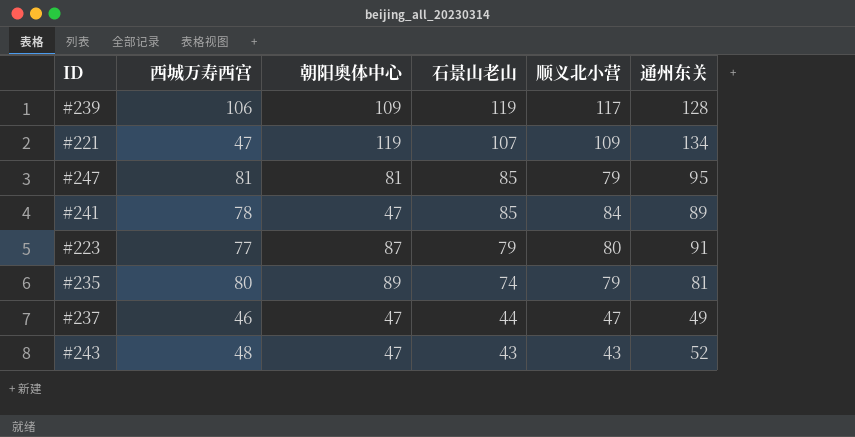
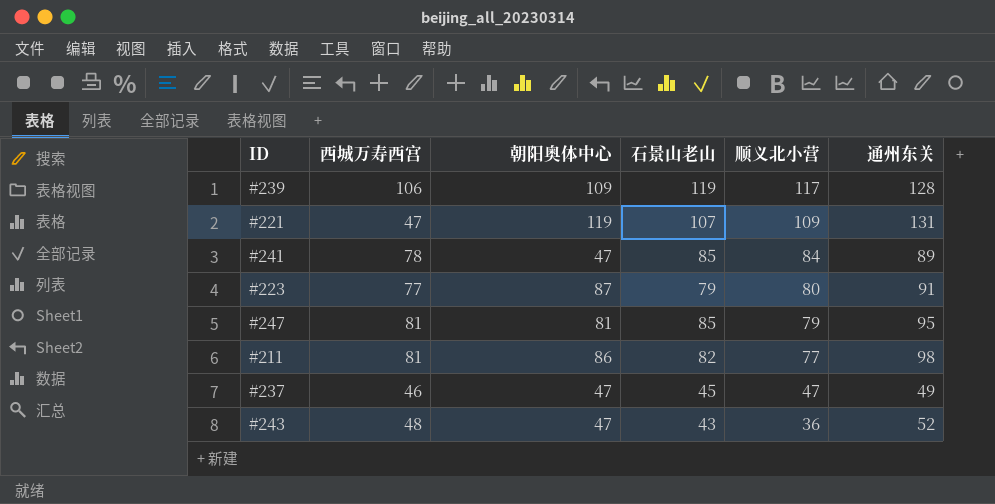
row order: 石景山老山 descending -> 顺义北小营 descending
row #235: 80 | 89 | 74 | 79 | 81 -> none
#221 | 通州东关: 134 -> 131
row #211: none -> 81 | 86 | 82 | 77 | 98
#237 | 石景山老山: 44 -> 45
#243 | 顺义北小营: 43 -> 36

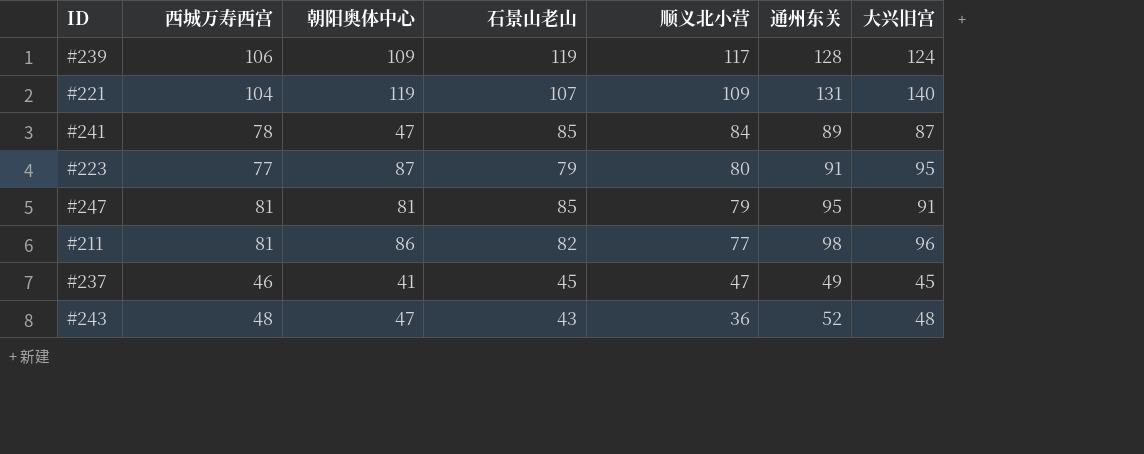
column 大兴旧宫 | position: none -> 7
#221 | 西城万寿西宫: 47 -> 104
#237 | 朝阳奥体中心: 47 -> 41

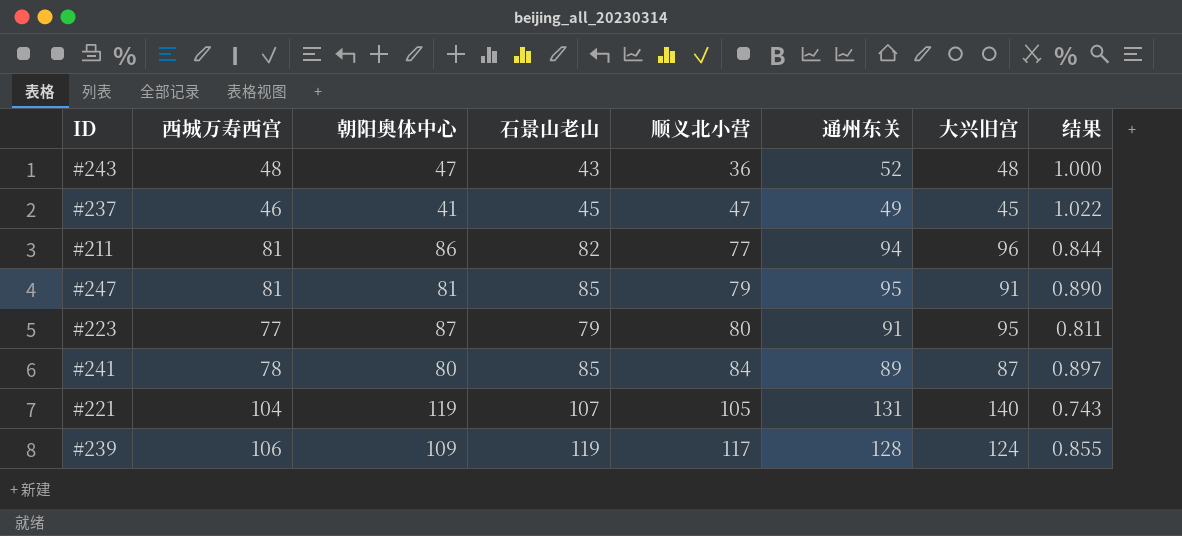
row order: 顺义北小营 descending -> 顺义北小营 ascending
column 结果 | formula: none -> [西城万寿西宫] / [大兴旧宫]
#211 | 通州东关: 98 -> 94
#241 | 朝阳奥体中心: 47 -> 80
#221 | 顺义北小营: 109 -> 105

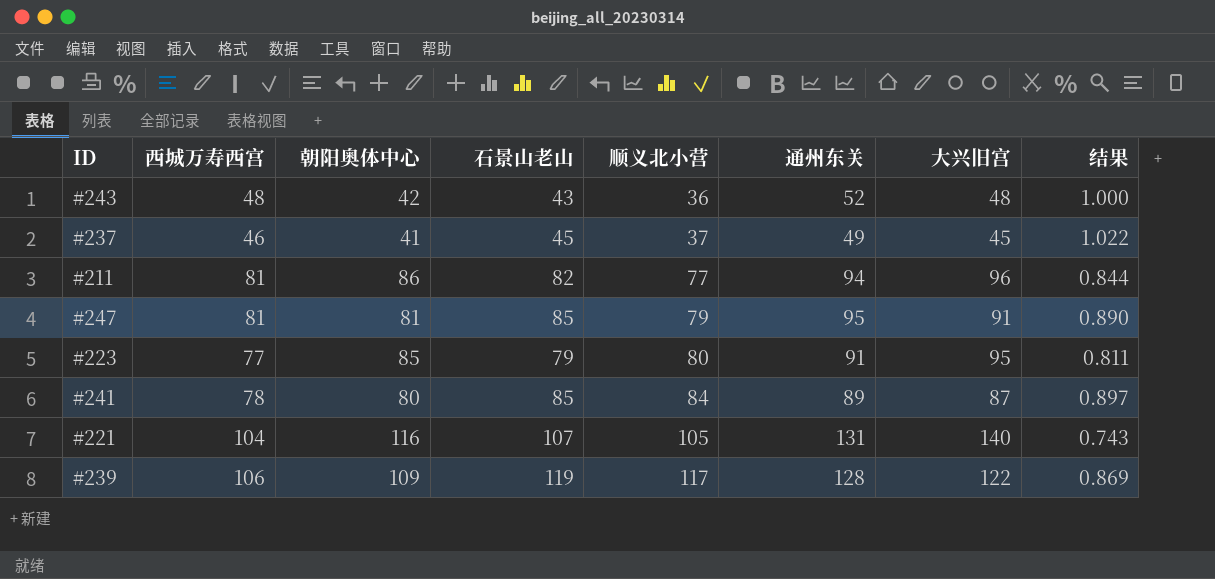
#243 | 朝阳奥体中心: 47 -> 42
#237 | 顺义北小营: 47 -> 37
#223 | 朝阳奥体中心: 87 -> 85
#221 | 朝阳奥体中心: 119 -> 116
#239 | 大兴旧宫: 124 -> 122
#239 | 结果: 0.855 -> 0.869

